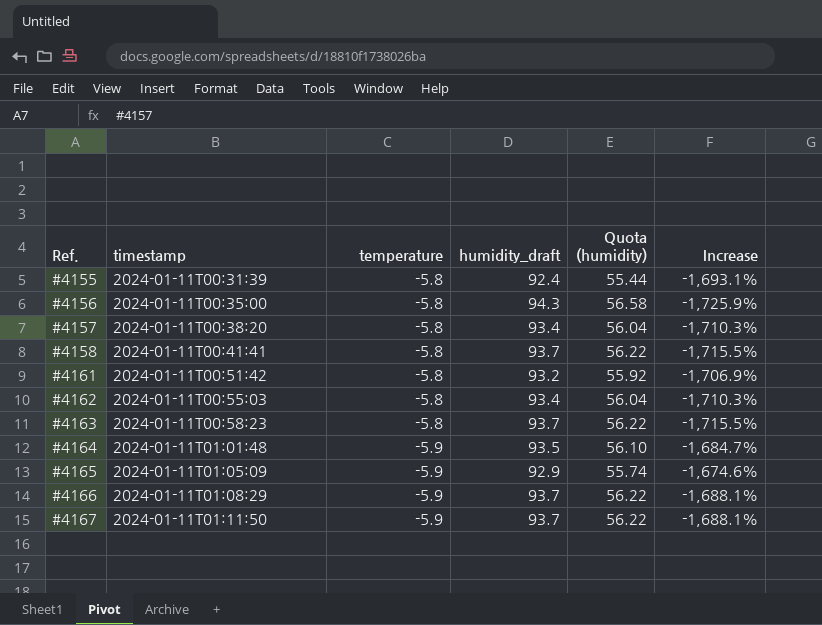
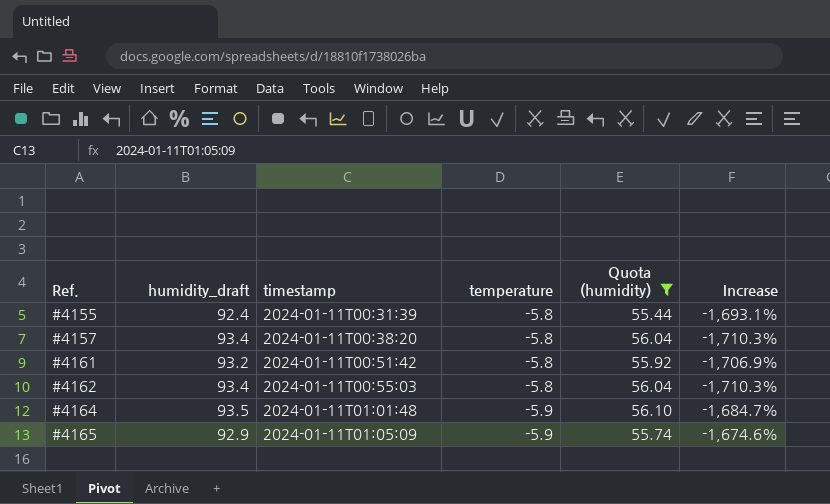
filter: none -> Quota (humidity) <= 56.10
column humidity_draft | position: 4 -> 2

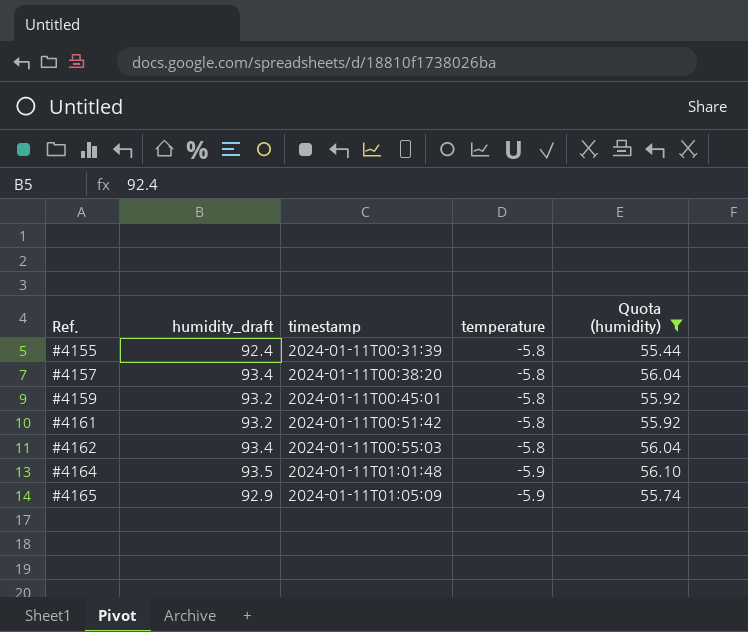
column Increase | formula: ([humidity_draft] - [temperature]) / [temperature] -> none
row #4159: none -> 93.2 | 2024-01-11T00:45:01 | -5.8 | 55.92

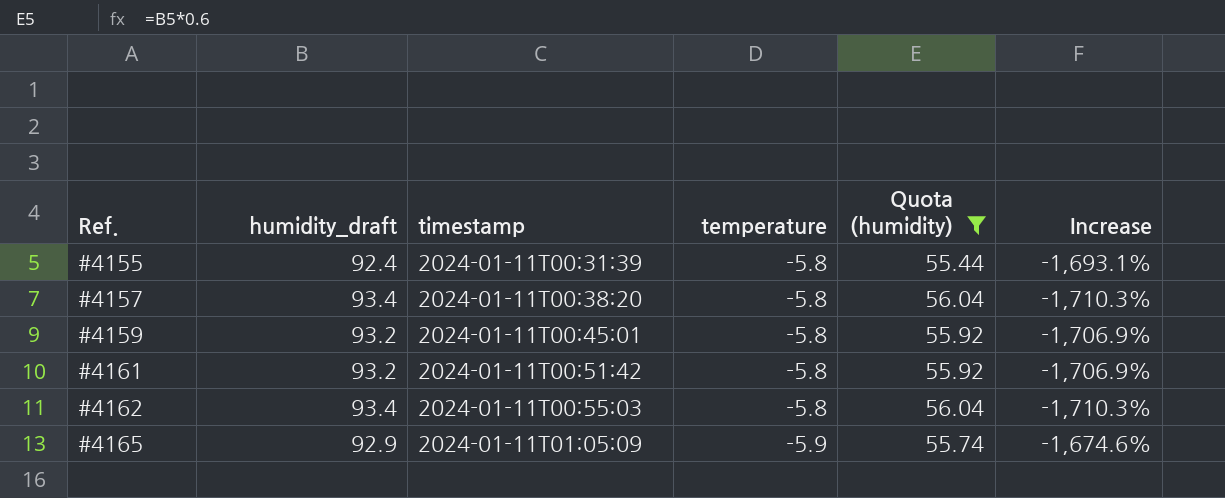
column Increase | formula: none -> ([humidity_draft] - [temperature]) / [temperature]
row #4164: 93.5 | 2024-01-11T01:01:48 | -5.9 | 56.10 -> none

